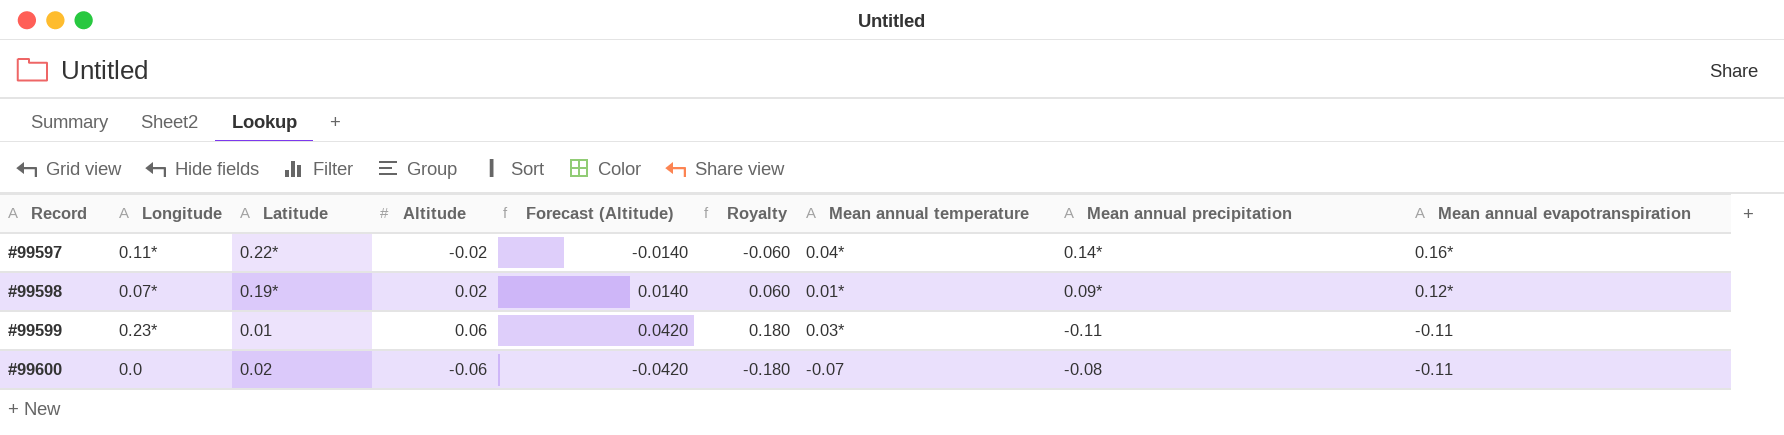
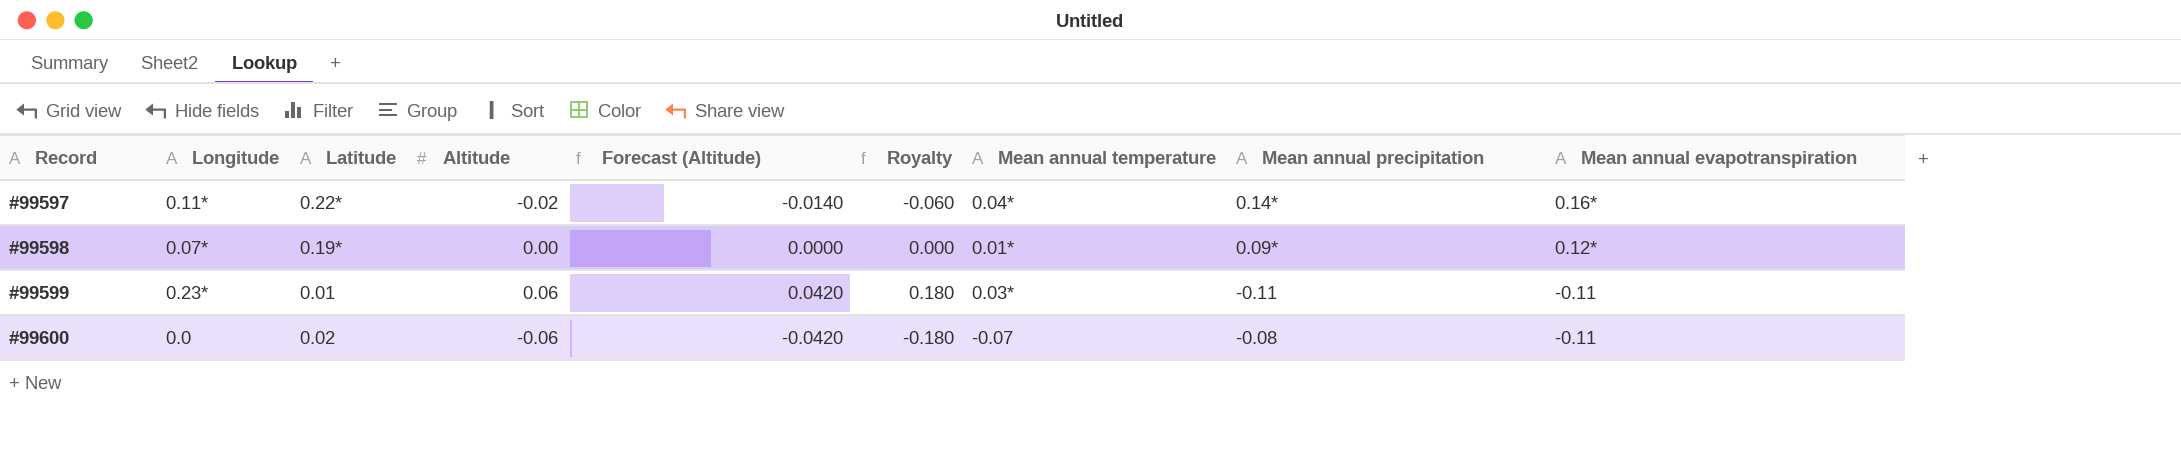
#99598 | Altitude: 0.02 -> 0.00
#99598 | Forecast (Altitude): 0.0140 -> 0.0000
#99598 | Royalty: 0.060 -> 0.000

